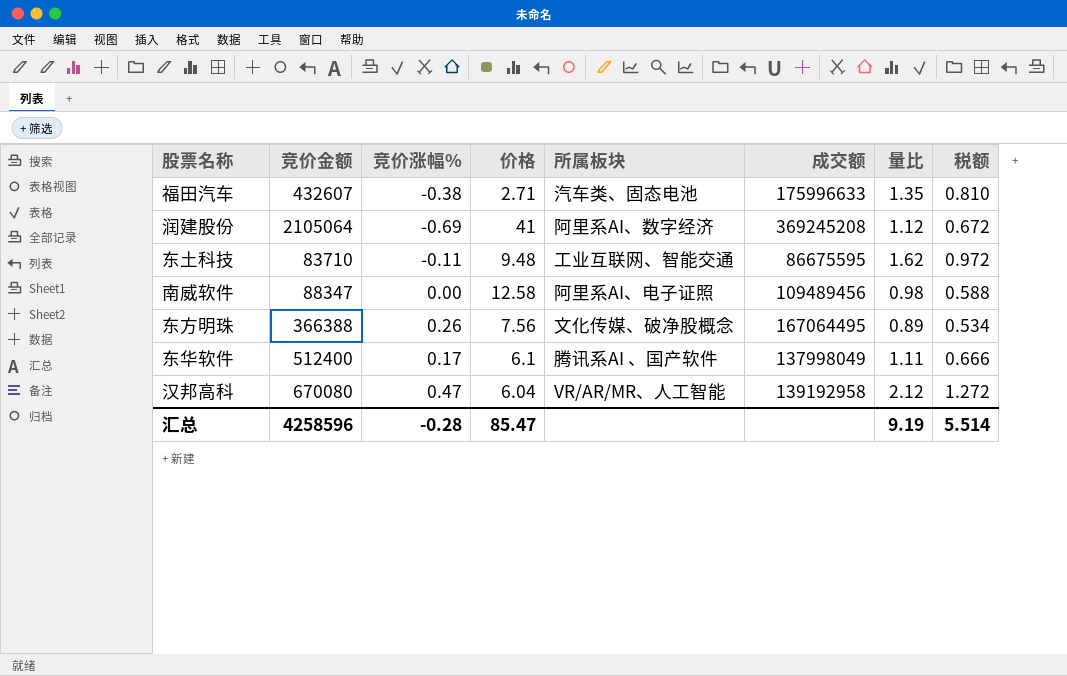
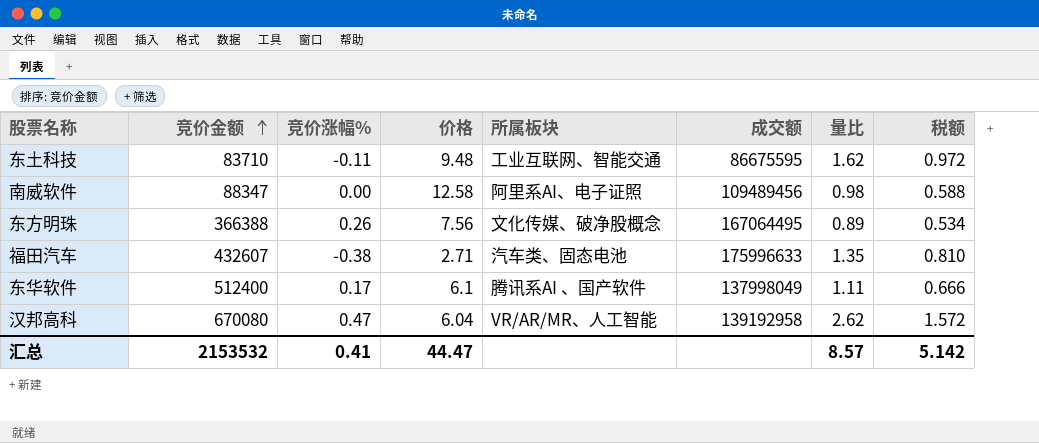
row order: none -> 竞价金额 ascending
row 润建股份: 2105064 | -0.69 | 41 | 阿里系AI、数字经济 | 369245208 | 1.12 | 0.672 -> none
汉邦高科 | 量比: 2.12 -> 2.62
汉邦高科 | 税额: 1.272 -> 1.572
汇总 | 竞价金额: 4258596 -> 2153532
汇总 | 竞价涨幅%: -0.28 -> 0.41
汇总 | 价格: 85.47 -> 44.47
汇总 | 量比: 9.19 -> 8.57
汇总 | 税额: 5.514 -> 5.142

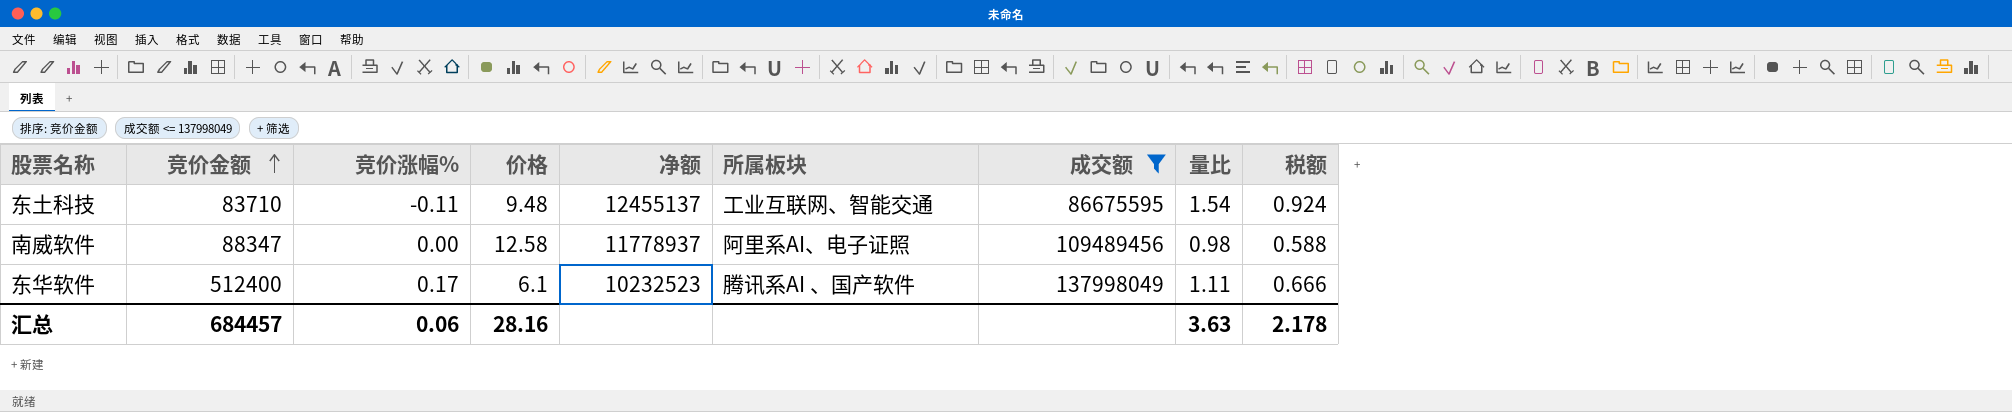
filter: none -> 成交额 <= 137998049
column 净额 | position: none -> 5
东土科技 | 量比: 1.62 -> 1.54
东土科技 | 税额: 0.972 -> 0.924
汇总 | 竞价金额: 2153532 -> 684457
汇总 | 竞价涨幅%: 0.41 -> 0.06
汇总 | 价格: 44.47 -> 28.16
汇总 | 量比: 8.57 -> 3.63
汇总 | 税额: 5.142 -> 2.178

